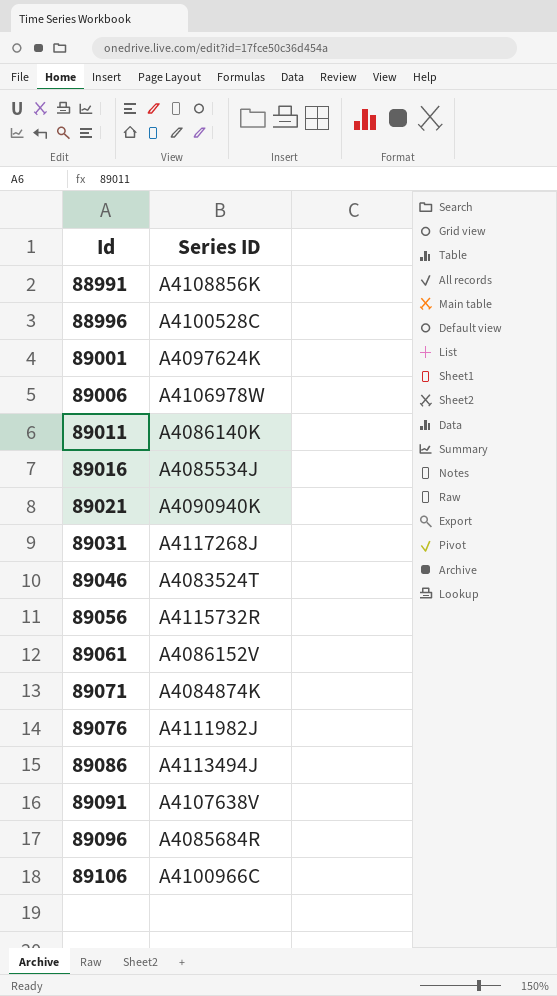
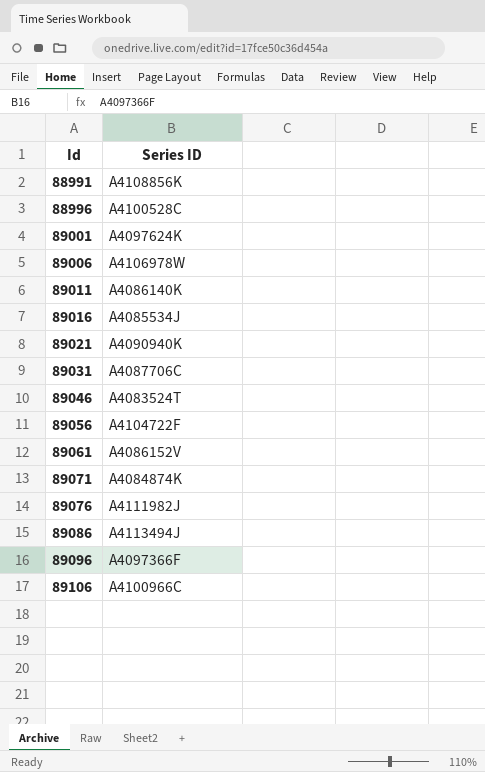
row 89091: A4107638V -> none
89031 | Series ID: A4117268J -> A4087706C
89056 | Series ID: A4115732R -> A4104722F
89096 | Series ID: A4085684R -> A4097366F

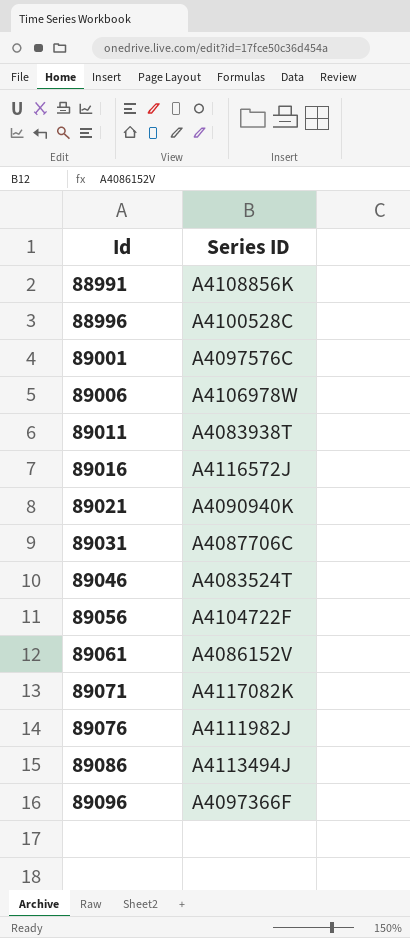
row 89106: A4100966C -> none
89001 | Series ID: A4097624K -> A4097576C
89011 | Series ID: A4086140K -> A4083938T
89016 | Series ID: A4085534J -> A4116572J
89071 | Series ID: A4084874K -> A4117082K

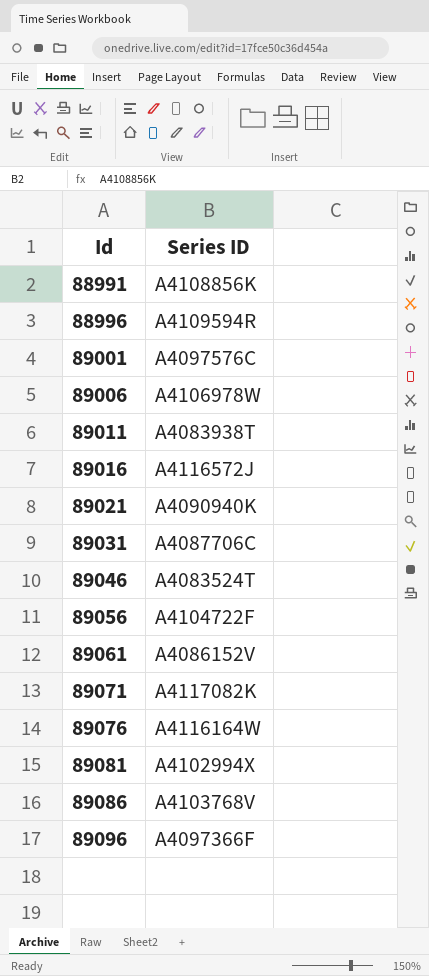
88996 | Series ID: A4100528C -> A4109594R
89076 | Series ID: A4111982J -> A4116164W
row 89081: none -> A4102994X
89086 | Series ID: A4113494J -> A4103768V

